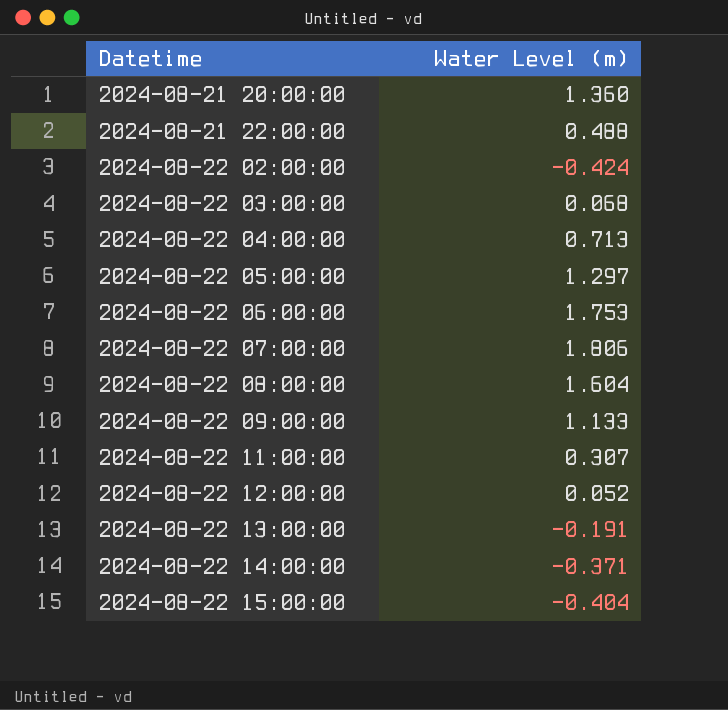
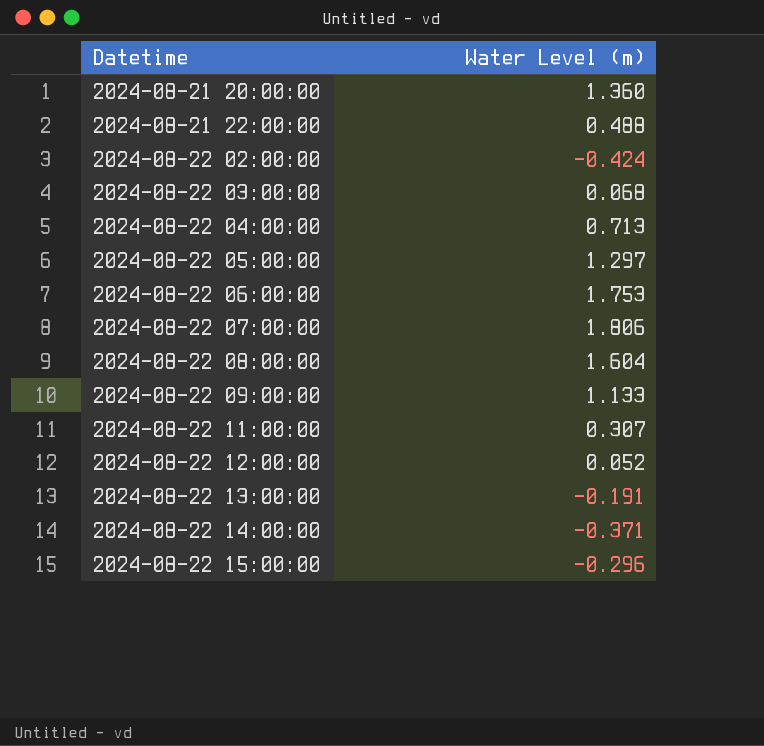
2024-08-22 15:00:00 | Water Level (m): -0.404 -> -0.296

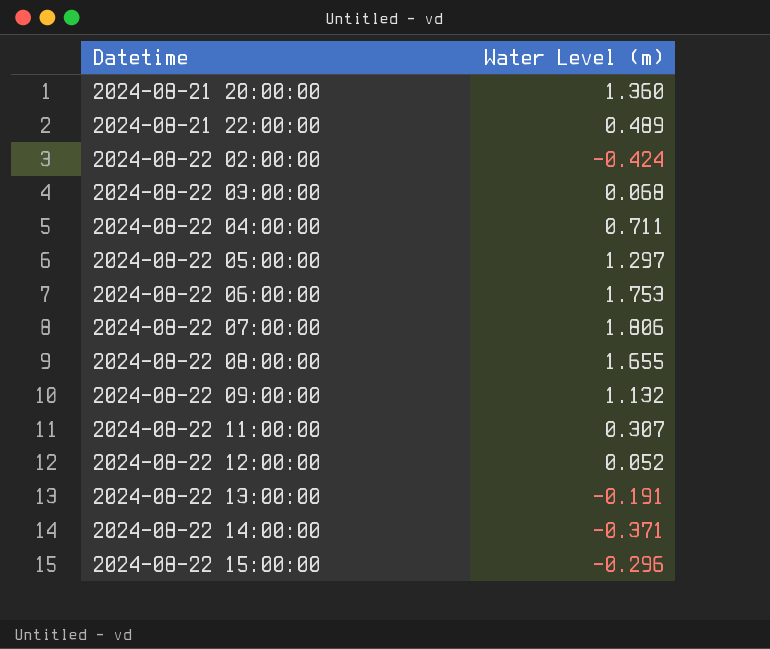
2024-08-21 22:00:00 | Water Level (m): 0.488 -> 0.489
2024-08-22 04:00:00 | Water Level (m): 0.713 -> 0.711
2024-08-22 08:00:00 | Water Level (m): 1.604 -> 1.655
2024-08-22 09:00:00 | Water Level (m): 1.133 -> 1.132

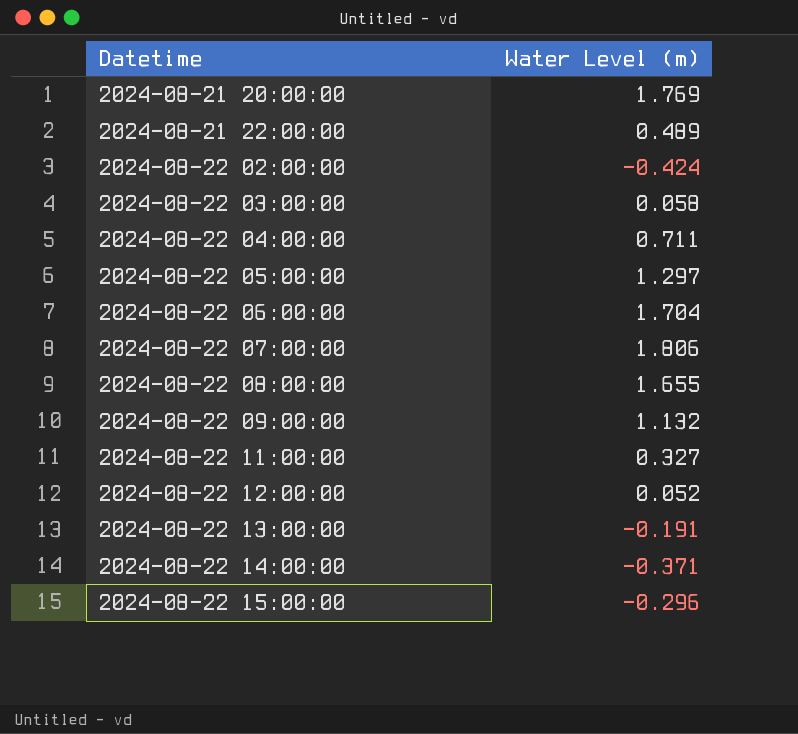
2024-08-21 20:00:00 | Water Level (m): 1.360 -> 1.769
2024-08-22 03:00:00 | Water Level (m): 0.068 -> 0.058
2024-08-22 06:00:00 | Water Level (m): 1.753 -> 1.704
2024-08-22 11:00:00 | Water Level (m): 0.307 -> 0.327

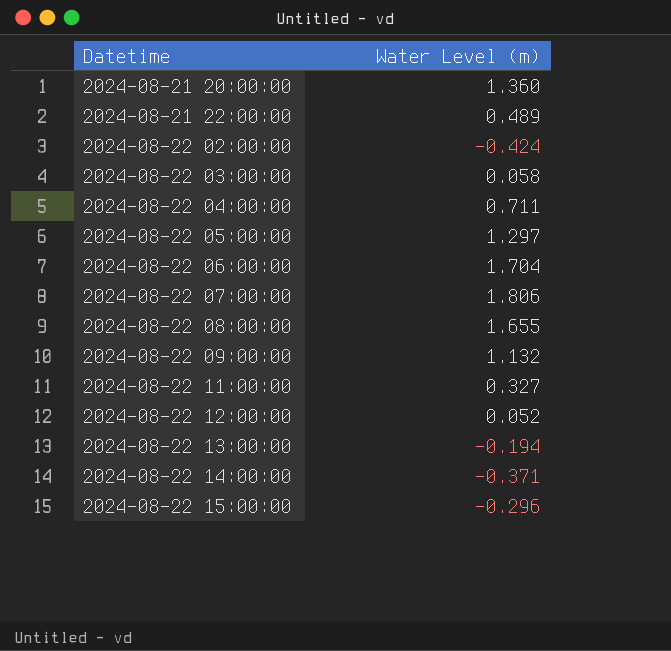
2024-08-21 20:00:00 | Water Level (m): 1.769 -> 1.360
2024-08-22 13:00:00 | Water Level (m): -0.191 -> -0.194

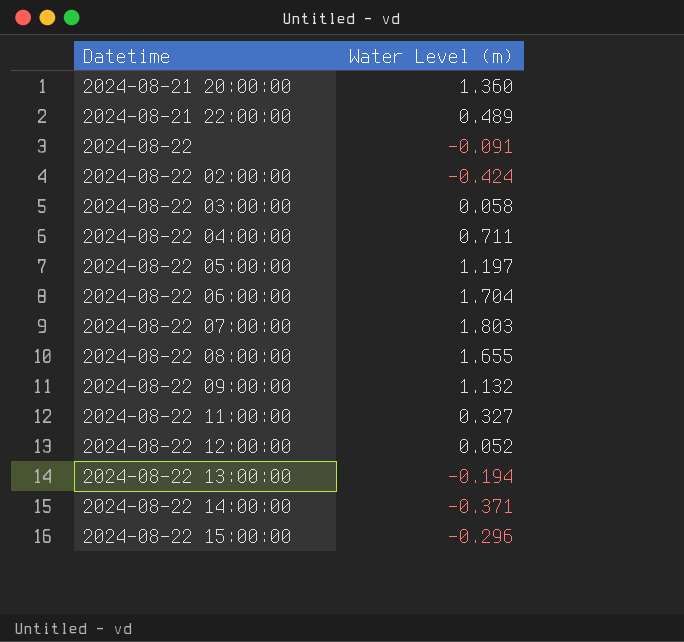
row 2024-08-22: none -> -0.091
2024-08-22 05:00:00 | Water Level (m): 1.297 -> 1.197
2024-08-22 07:00:00 | Water Level (m): 1.806 -> 1.803

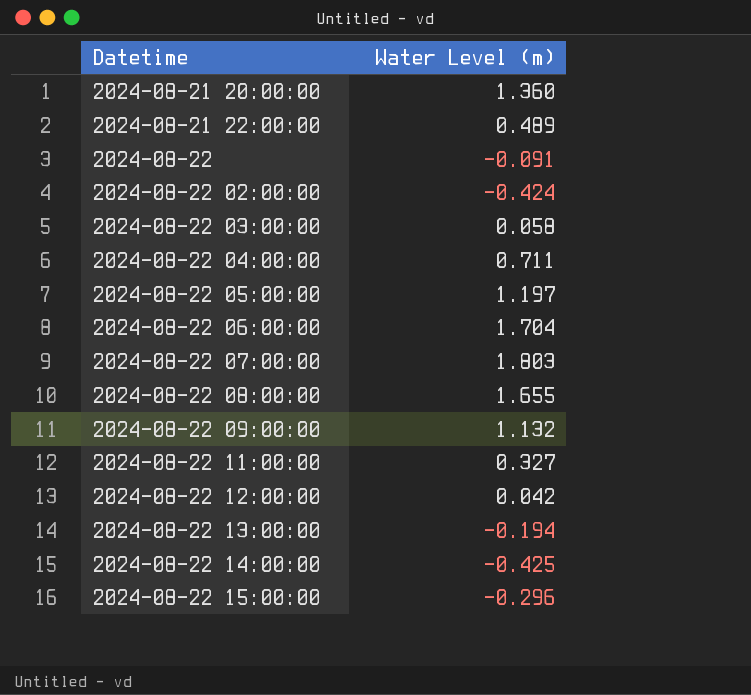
2024-08-22 12:00:00 | Water Level (m): 0.052 -> 0.042
2024-08-22 14:00:00 | Water Level (m): -0.371 -> -0.425

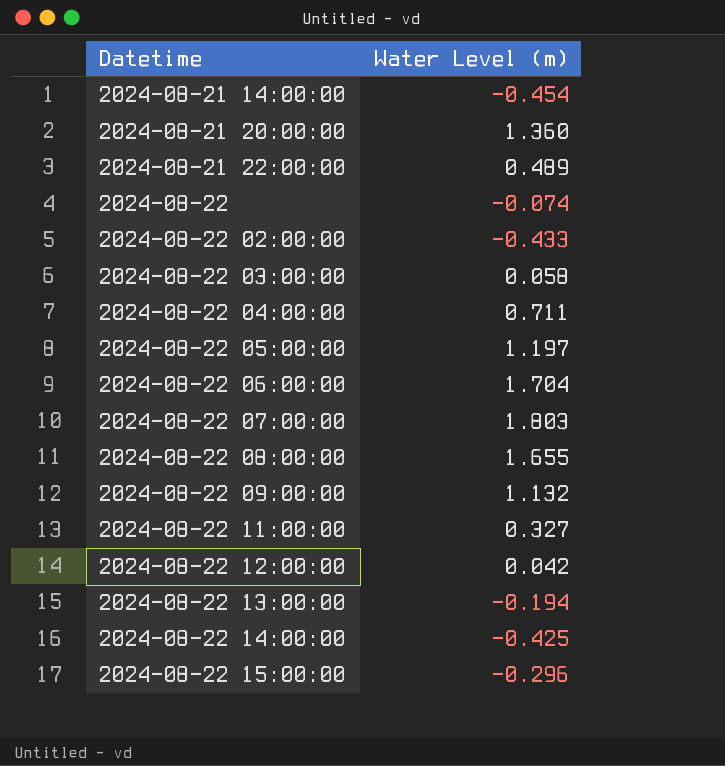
row 2024-08-21 14:00:00: none -> -0.454
2024-08-22 | Water Level (m): -0.091 -> -0.074
2024-08-22 02:00:00 | Water Level (m): -0.424 -> -0.433

